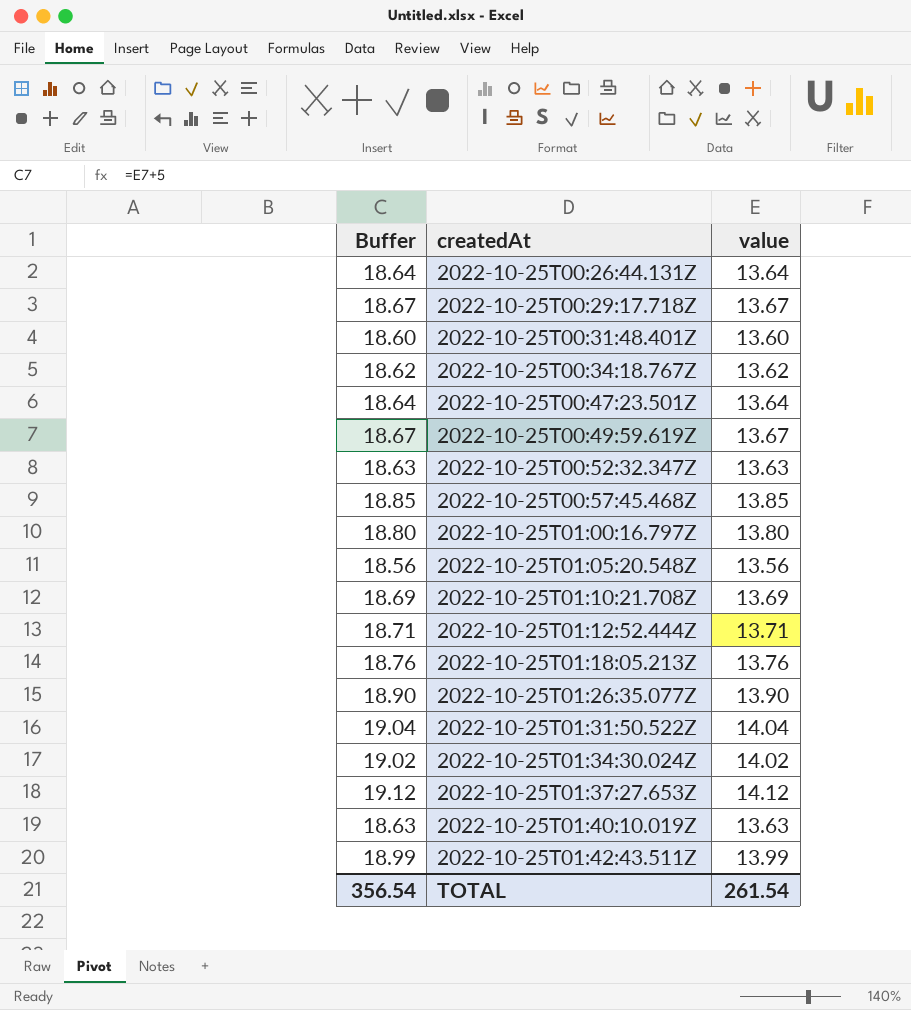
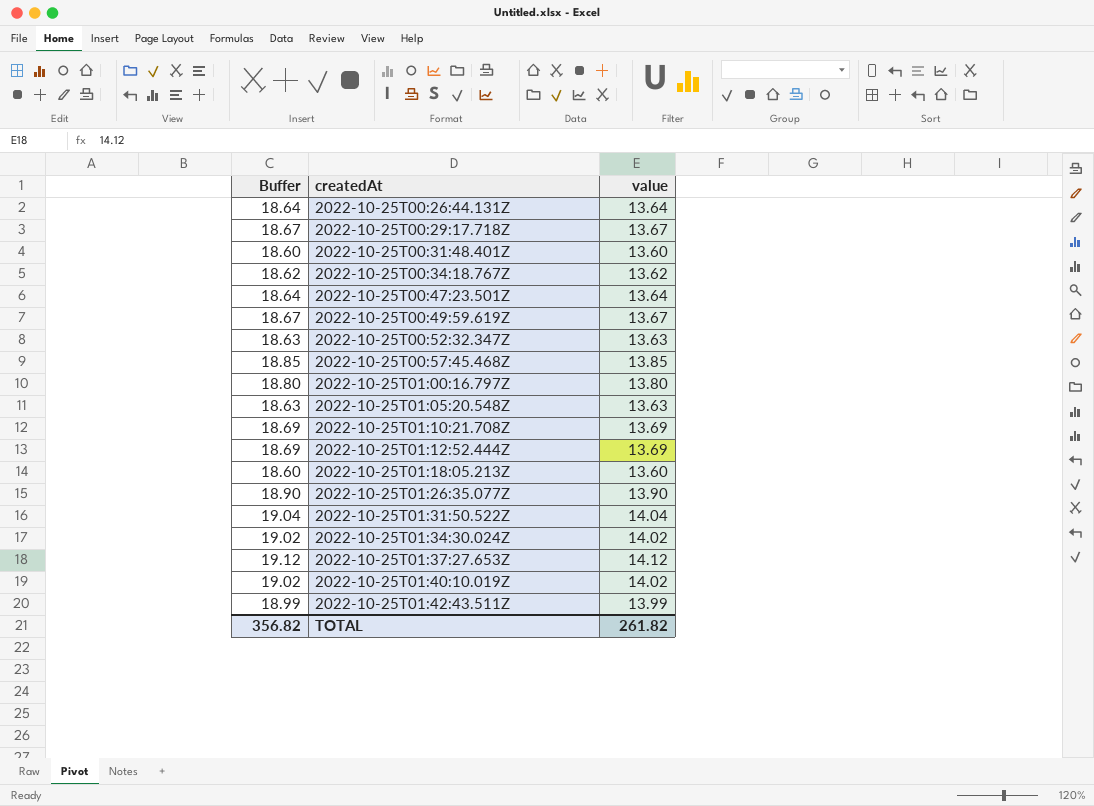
2022-10-25T01:05:20.548Z | Buffer: 18.56 -> 18.63
2022-10-25T01:05:20.548Z | value: 13.56 -> 13.63
2022-10-25T01:12:52.444Z | Buffer: 18.71 -> 18.69
2022-10-25T01:12:52.444Z | value: 13.71 -> 13.69
2022-10-25T01:18:05.213Z | Buffer: 18.76 -> 18.60
2022-10-25T01:18:05.213Z | value: 13.76 -> 13.60
2022-10-25T01:40:10.019Z | Buffer: 18.63 -> 19.02
2022-10-25T01:40:10.019Z | value: 13.63 -> 14.02
TOTAL | Buffer: 356.54 -> 356.82
TOTAL | value: 261.54 -> 261.82

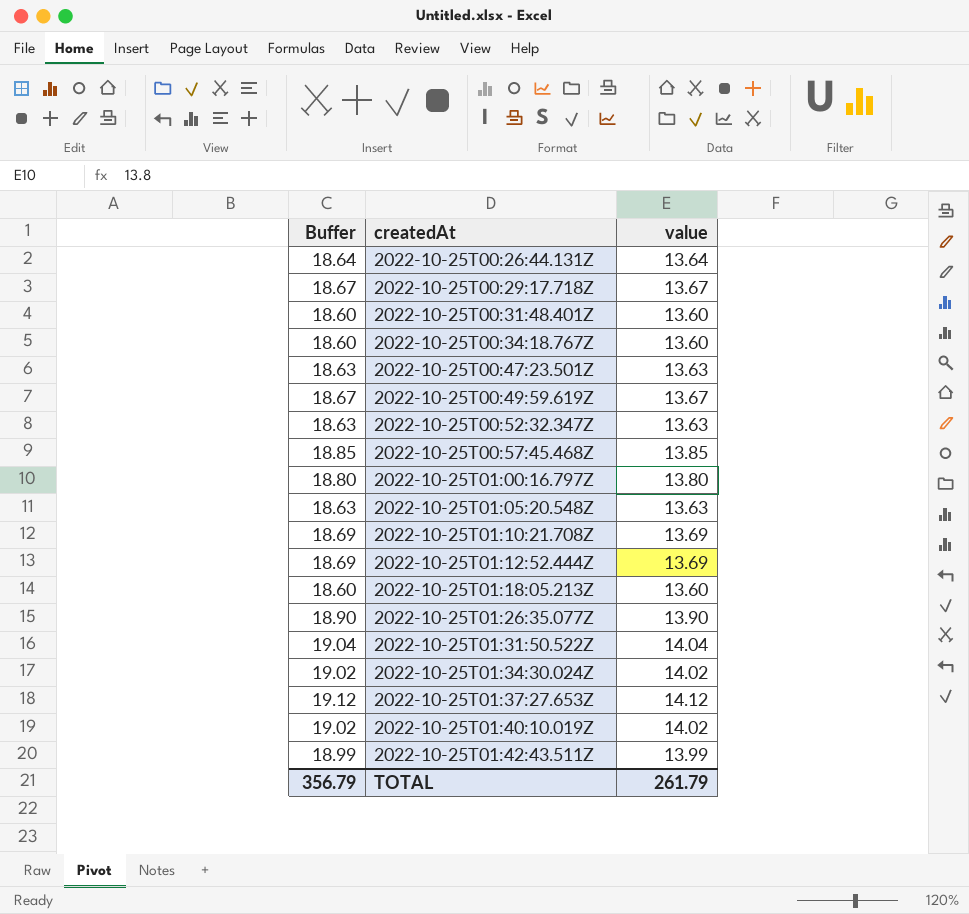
2022-10-25T00:34:18.767Z | Buffer: 18.62 -> 18.60
2022-10-25T00:34:18.767Z | value: 13.62 -> 13.60
2022-10-25T00:47:23.501Z | Buffer: 18.64 -> 18.63
2022-10-25T00:47:23.501Z | value: 13.64 -> 13.63
TOTAL | Buffer: 356.82 -> 356.79
TOTAL | value: 261.82 -> 261.79

